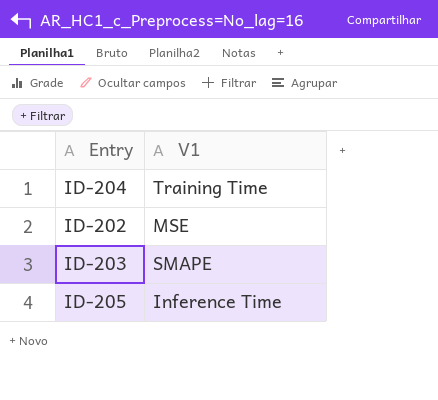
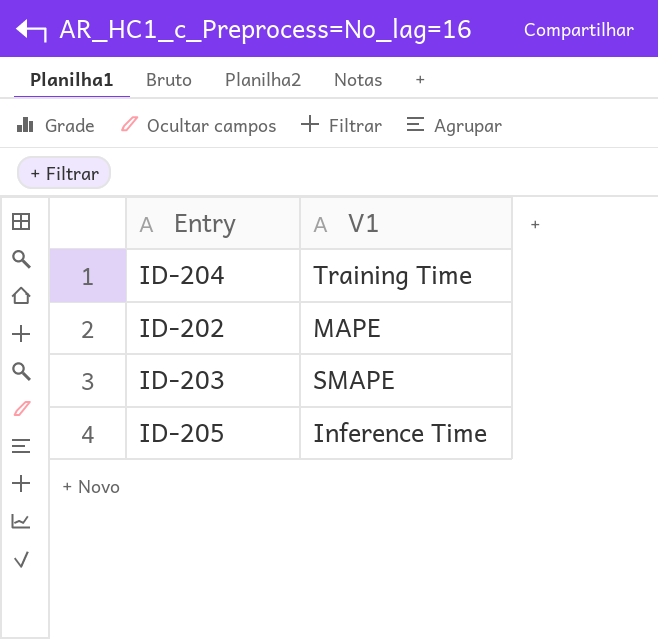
ID-202 | V1: MSE -> MAPE

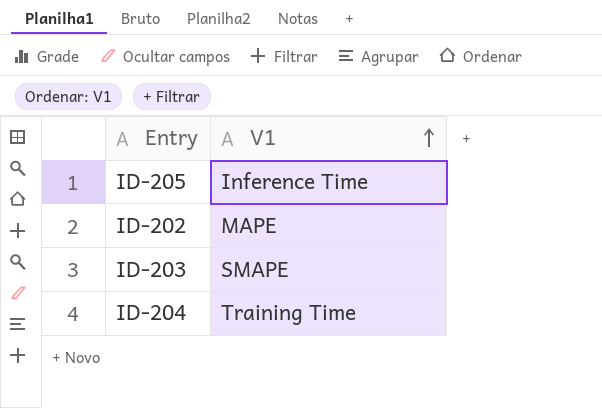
row order: none -> V1 ascending

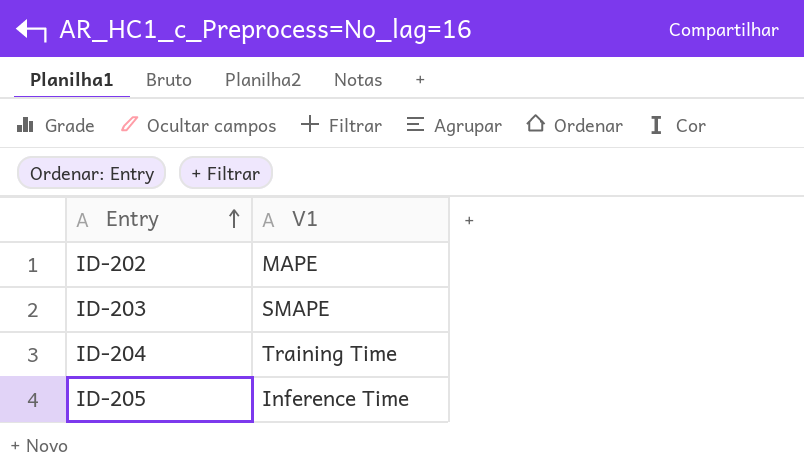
row order: V1 ascending -> Entry ascending

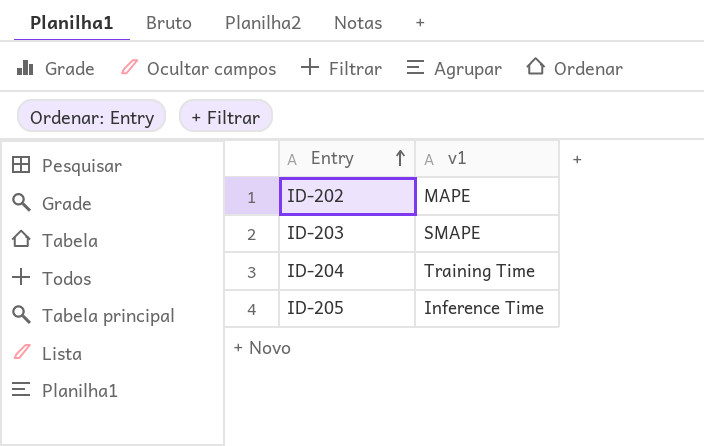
column name: V1 -> v1

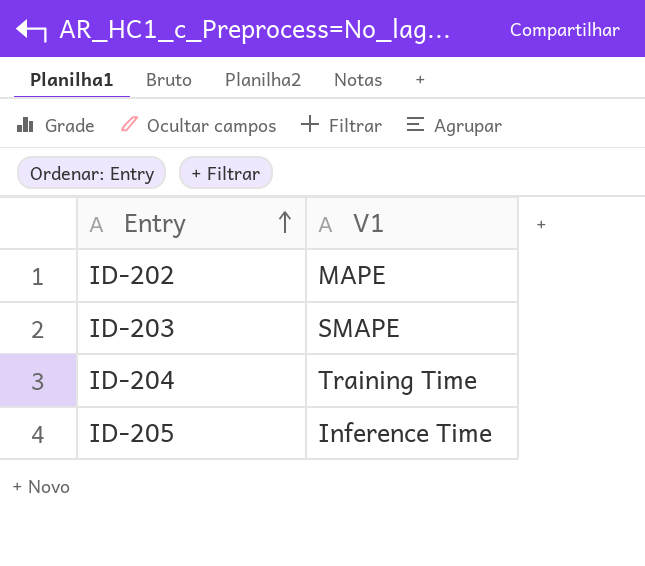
column name: v1 -> V1

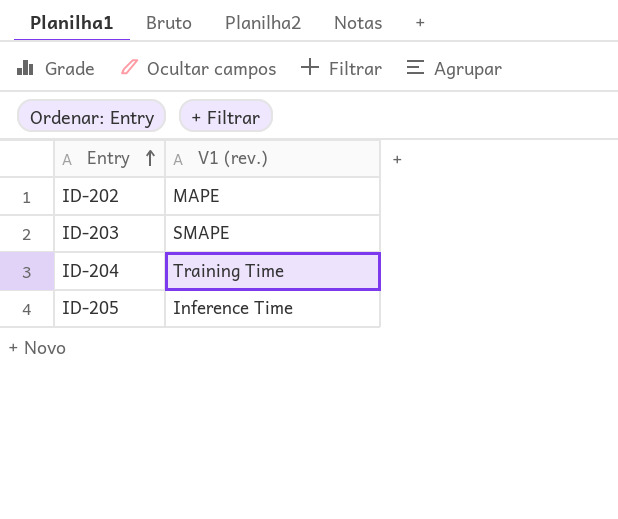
column name: V1 -> V1 (rev.)

